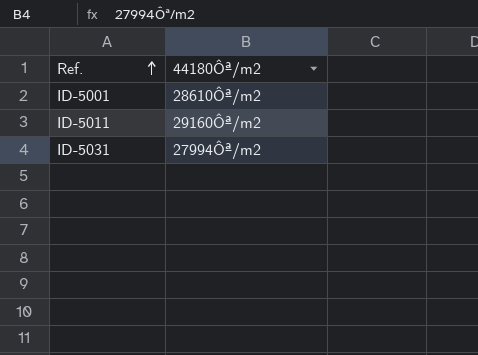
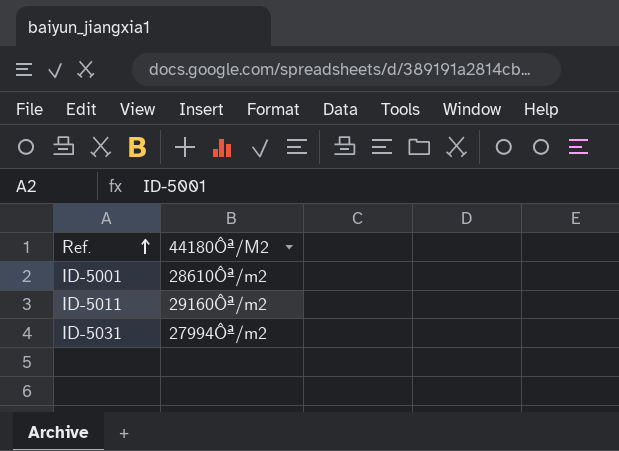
column name: 44180Ôª/m2 -> 44180Ôª/M2

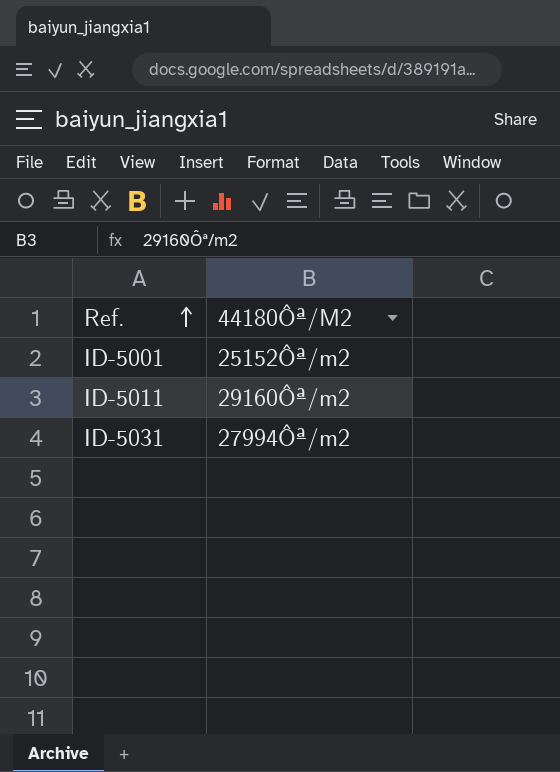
ID-5001 | 44180Ôª/M2: 28610Ôª/m2 -> 25152Ôª/m2

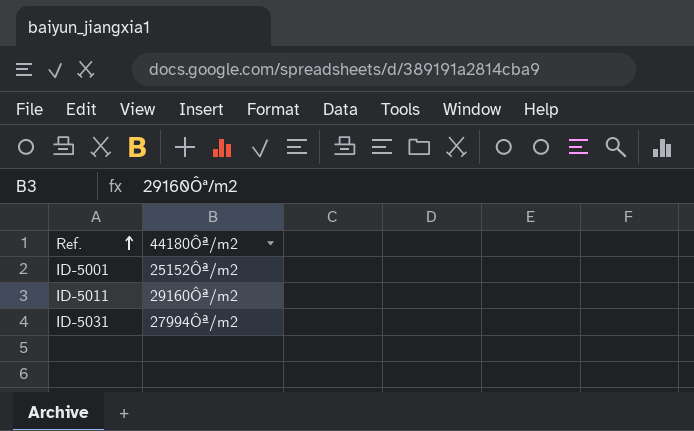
column name: 44180Ôª/M2 -> 44180Ôª/m2

